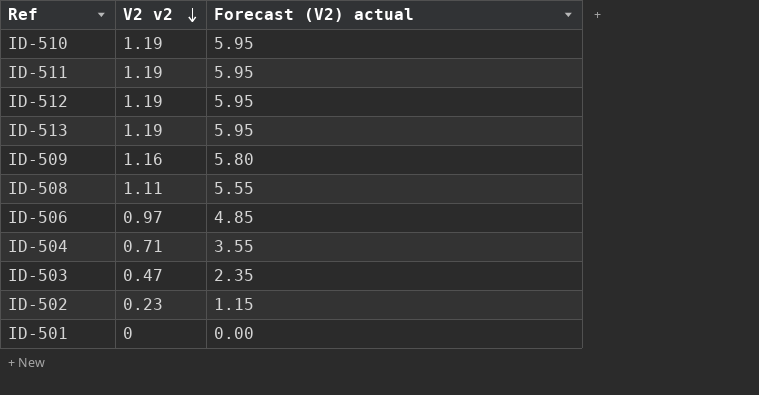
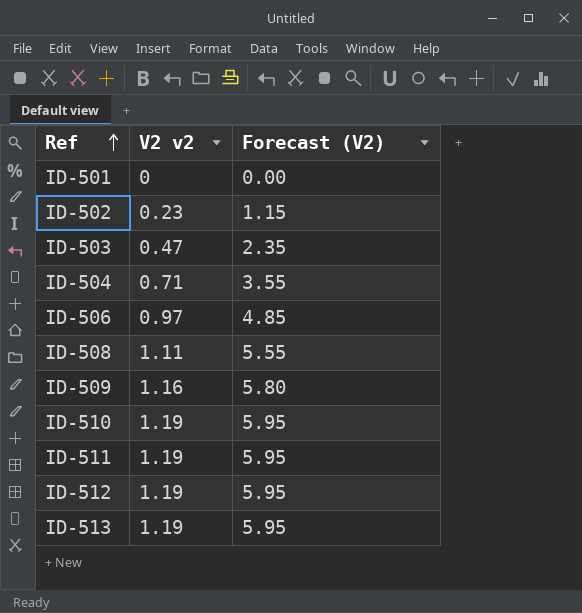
row order: V2 v2 descending -> Ref ascending
column name: Forecast (V2) actual -> Forecast (V2)

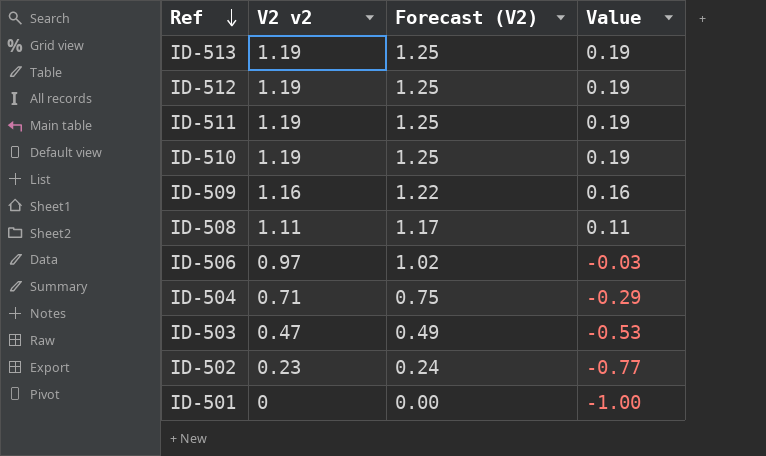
row order: Ref ascending -> Ref descending
column Forecast (V2) | formula: [V2 v2] * 5 -> [V2 v2] * 1.05
column Value | formula: none -> [V2 v2] - 1

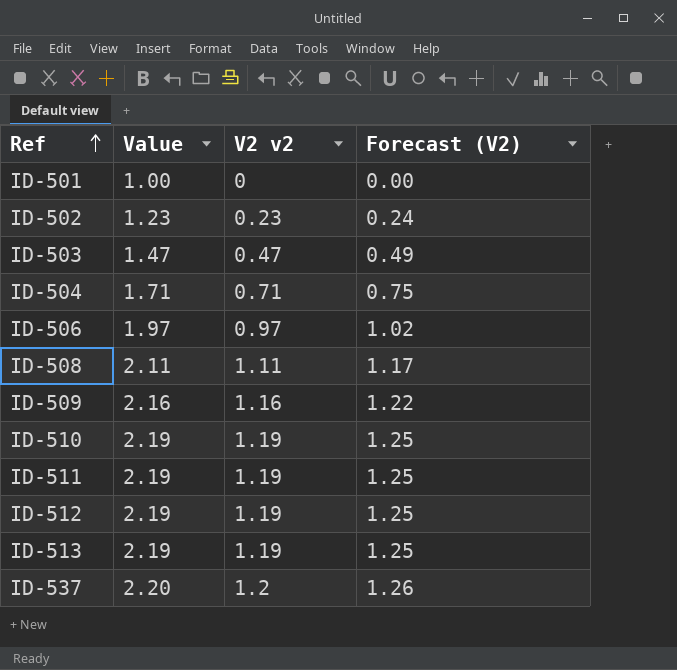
row order: Ref descending -> Ref ascending
column Value | formula: [V2 v2] - 1 -> [V2 v2] + 1
column Value | position: 4 -> 2
row ID-537: none -> 2.20 | 1.2 | 1.26

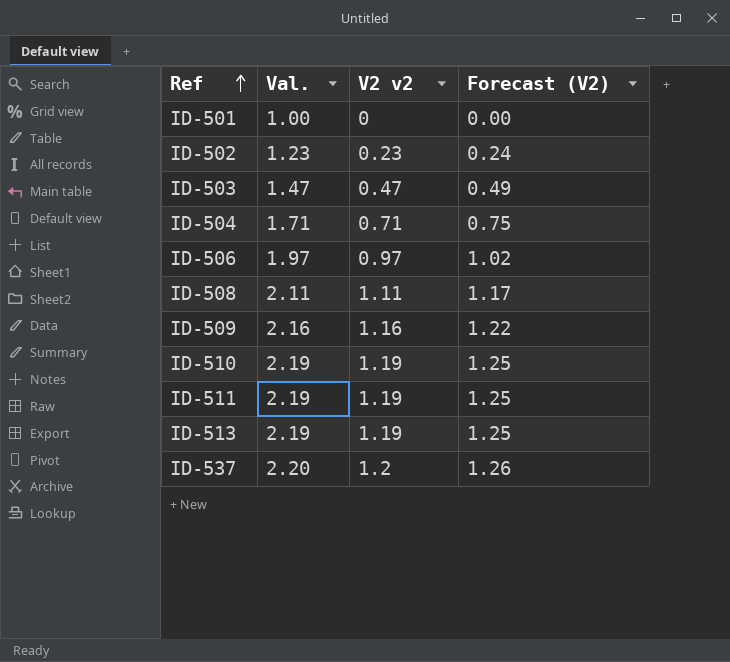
column name: Value -> Val.
row ID-512: 2.19 | 1.19 | 1.25 -> none

